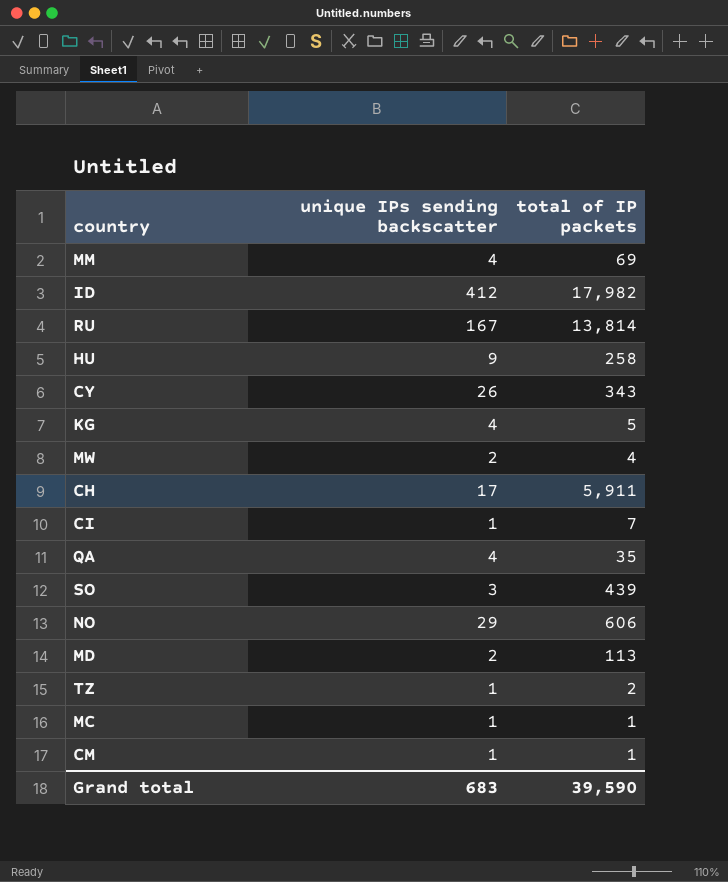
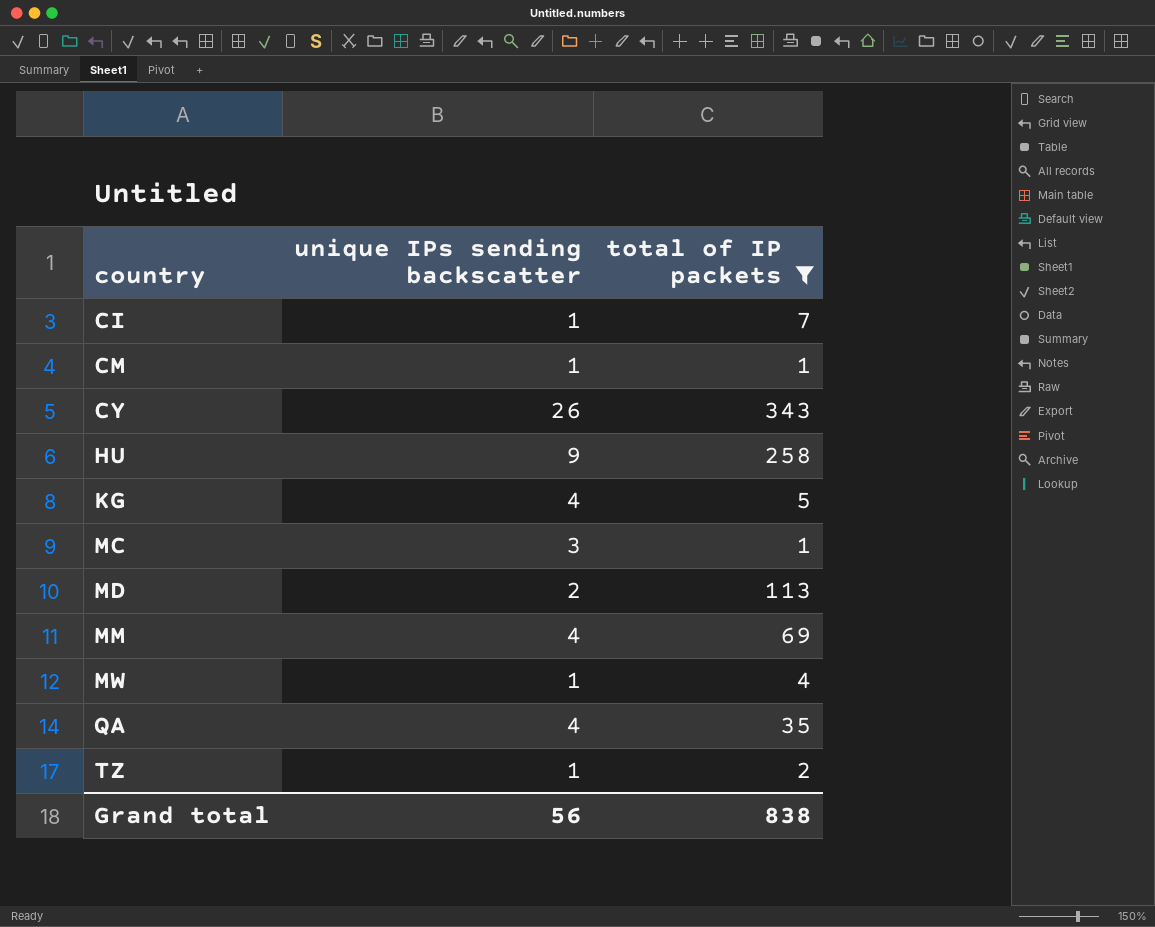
filter: none -> total of IP packets <= 343
row order: none -> country ascending
MC | unique IPs sending backscatter: 1 -> 3
MW | unique IPs sending backscatter: 2 -> 1
Grand total | unique IPs sending backscatter: 683 -> 56
Grand total | total of IP packets: 39,590 -> 838

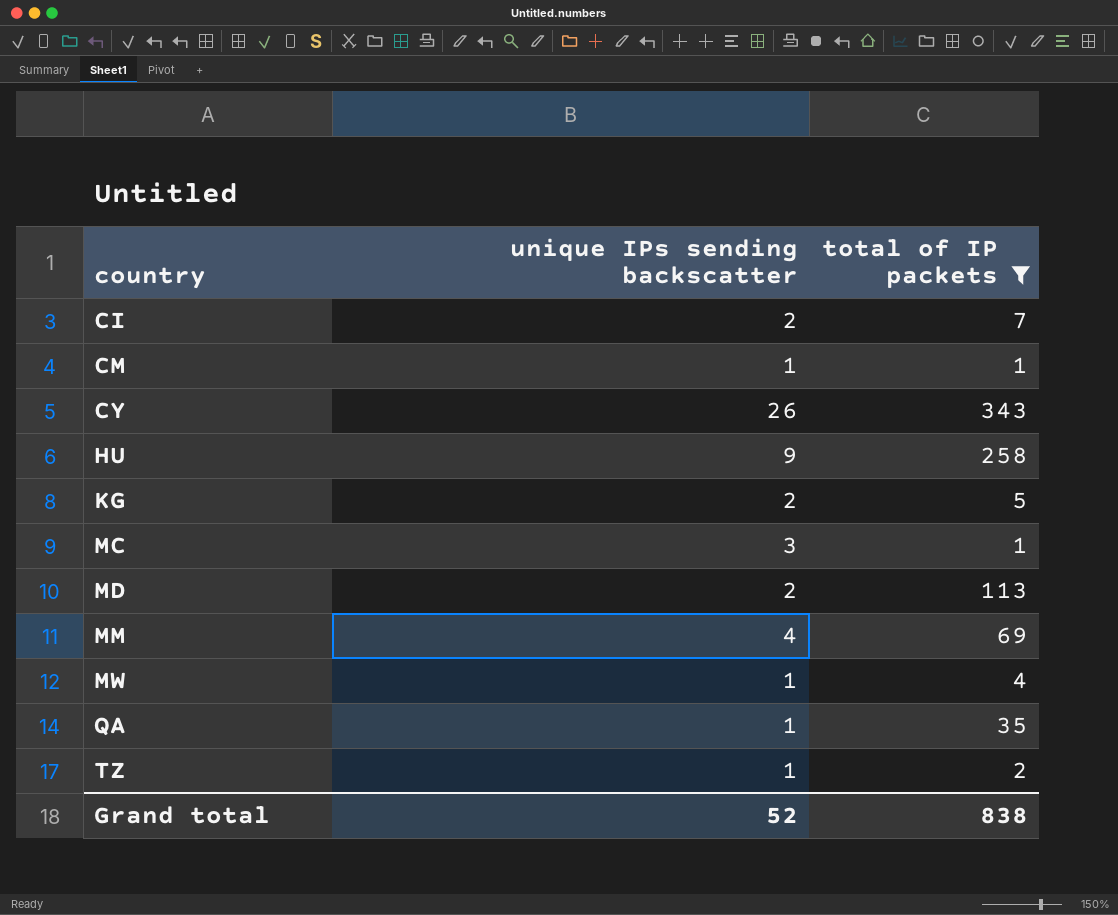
CI | unique IPs sending backscatter: 1 -> 2
KG | unique IPs sending backscatter: 4 -> 2
QA | unique IPs sending backscatter: 4 -> 1
Grand total | unique IPs sending backscatter: 56 -> 52

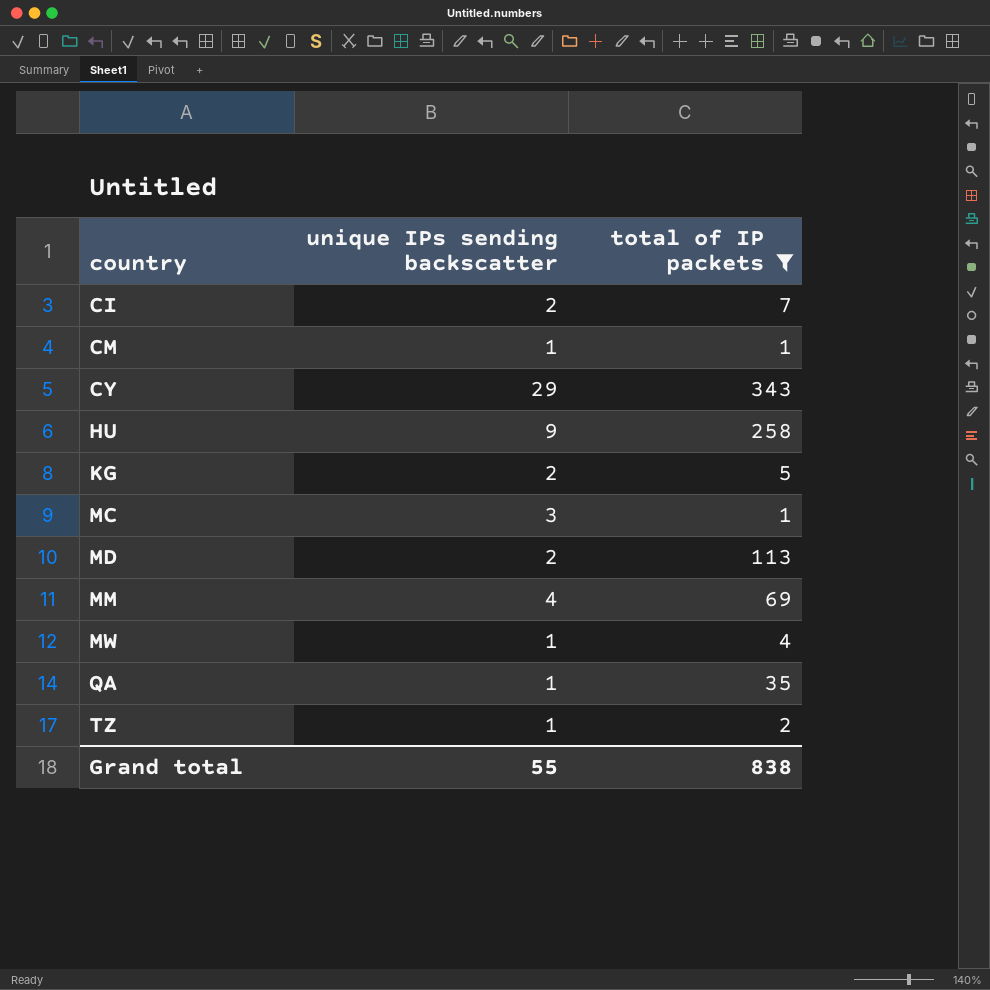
CY | unique IPs sending backscatter: 26 -> 29
Grand total | unique IPs sending backscatter: 52 -> 55

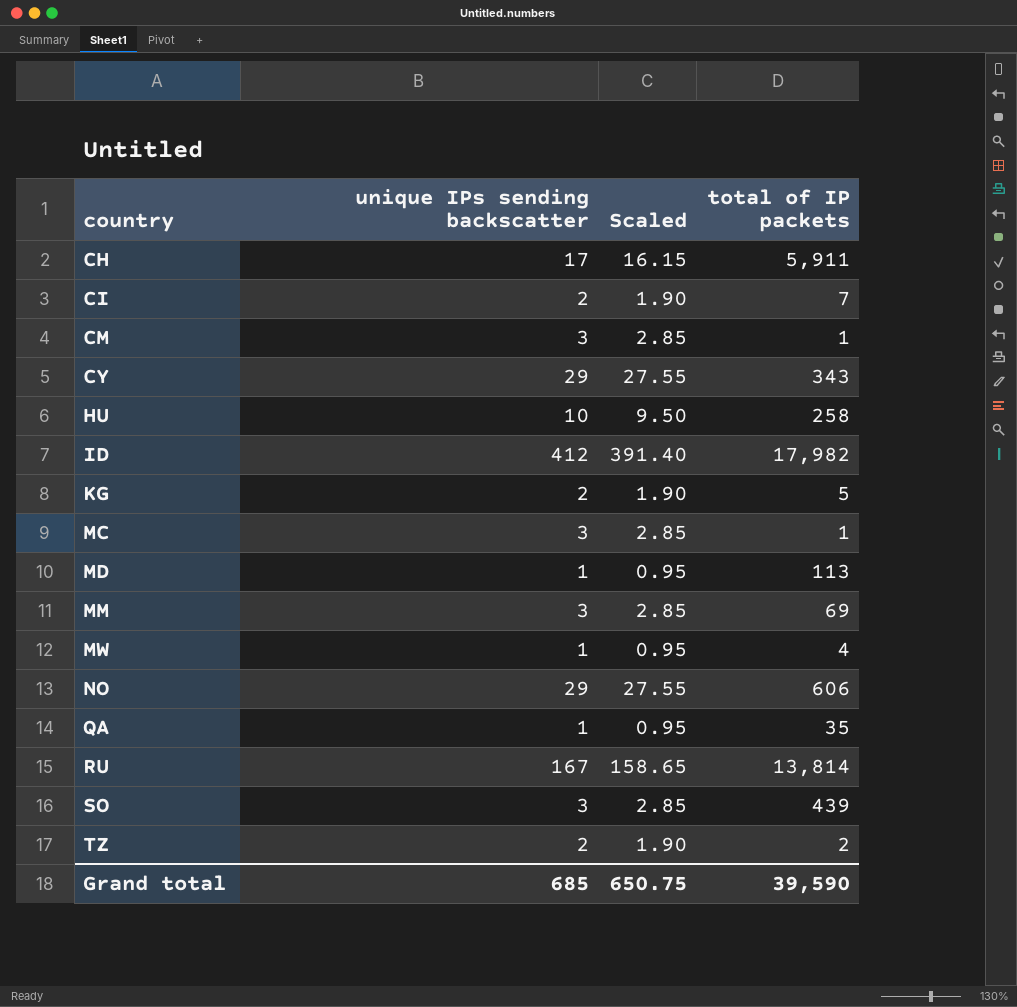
filter: total of IP packets <= 343 -> none
column Scaled | formula: none -> [unique IPs sending backscatter] * 0.95
CM | unique IPs sending backscatter: 1 -> 3
HU | unique IPs sending backscatter: 9 -> 10
MD | unique IPs sending backscatter: 2 -> 1
MM | unique IPs sending backscatter: 4 -> 3
TZ | unique IPs sending backscatter: 1 -> 2
Grand total | unique IPs sending backscatter: 55 -> 685
Grand total | total of IP packets: 838 -> 39,590

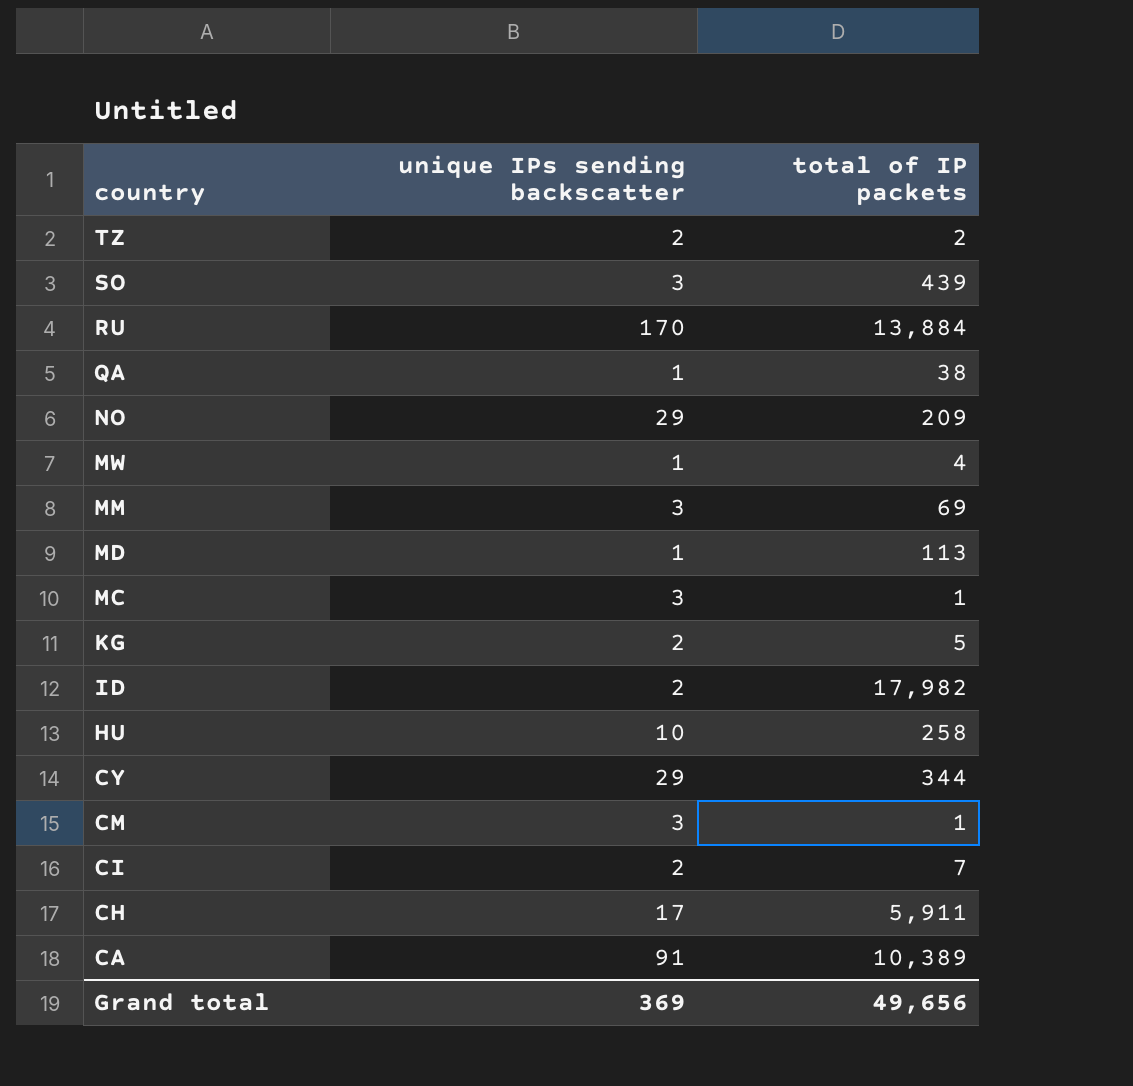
row order: country ascending -> country descending
column Scaled | formula: [unique IPs sending backscatter] * 0.95 -> none
RU | unique IPs sending backscatter: 167 -> 170
RU | total of IP packets: 13,814 -> 13,884
QA | total of IP packets: 35 -> 38
NO | total of IP packets: 606 -> 209
ID | unique IPs sending backscatter: 412 -> 2
CY | total of IP packets: 343 -> 344
row CA: none -> 91 | 10,389
Grand total | unique IPs sending backscatter: 685 -> 369
Grand total | total of IP packets: 39,590 -> 49,656

